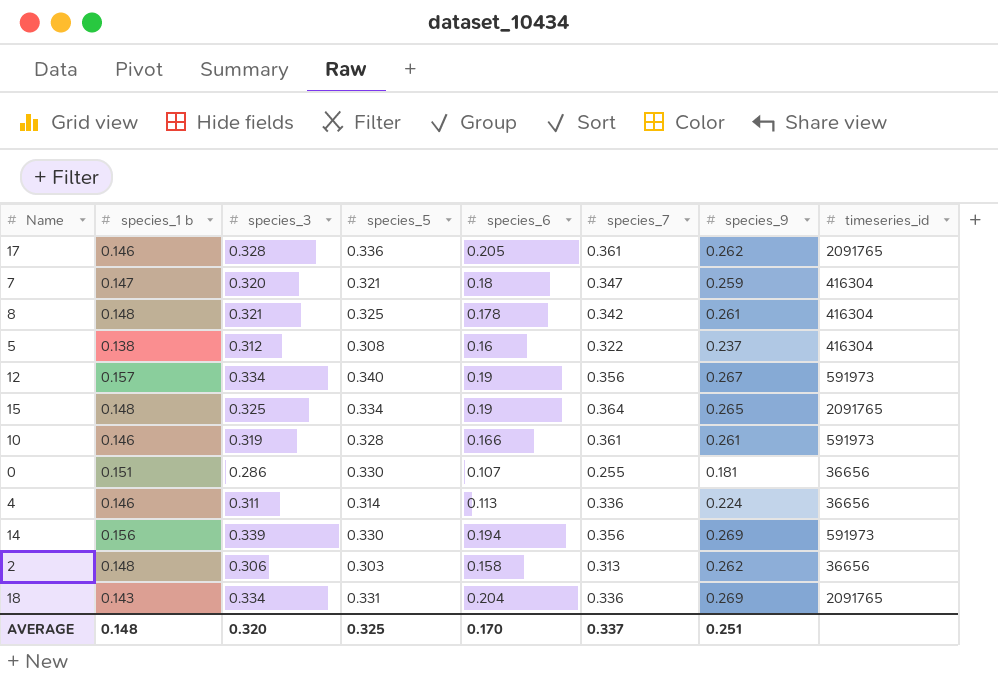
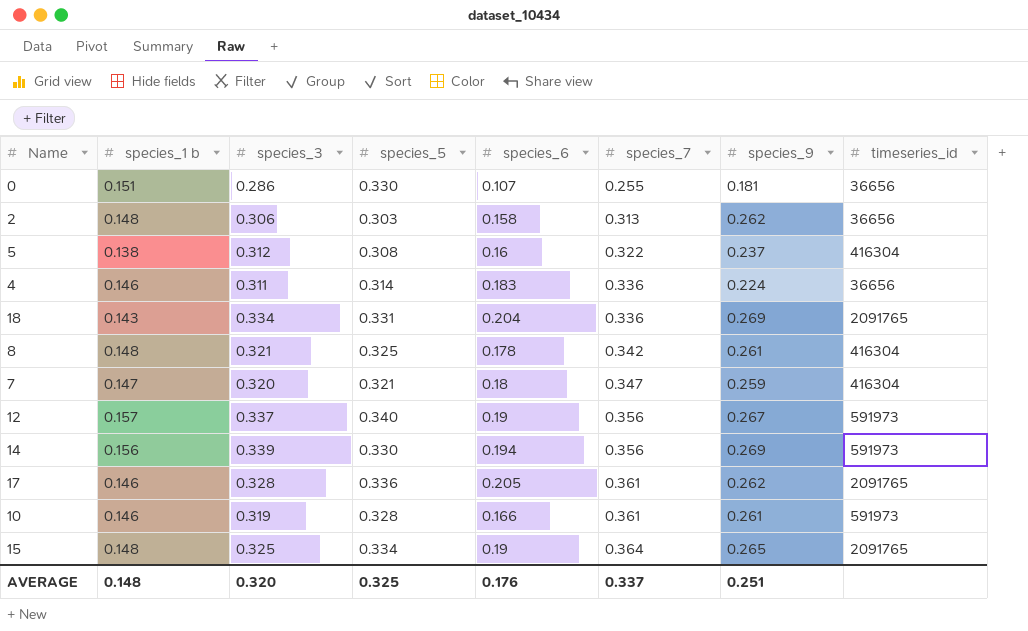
row order: none -> species_7 ascending
4 | species_6: 0.113 -> 0.183
12 | species_3: 0.334 -> 0.337
AVERAGE | species_6: 0.170 -> 0.176

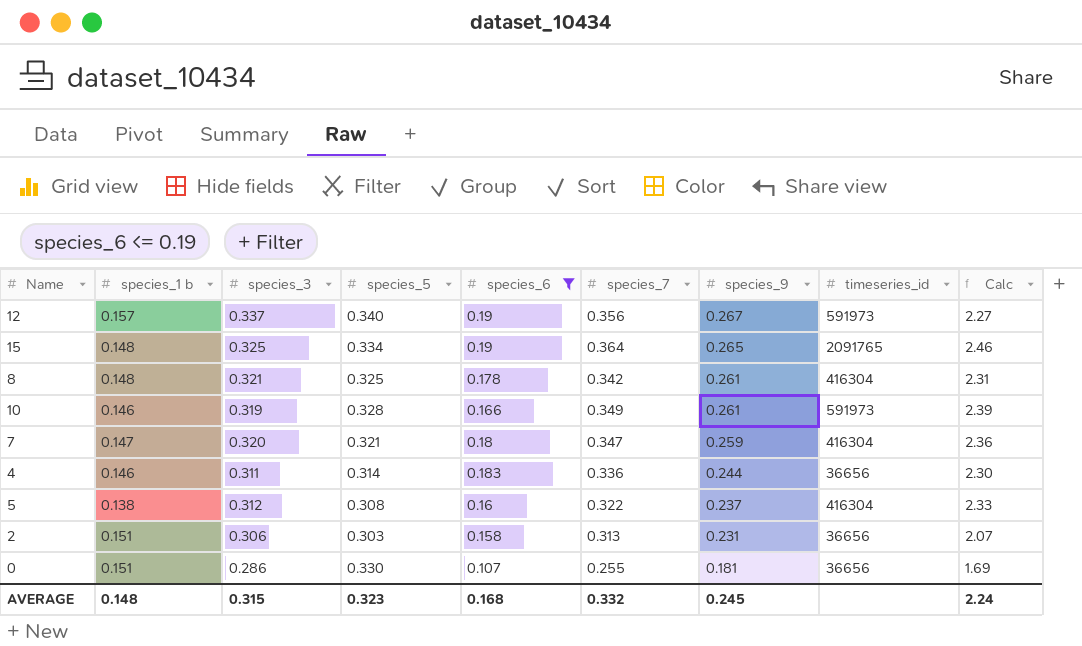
filter: none -> species_6 <= 0.19
row order: species_7 ascending -> species_9 descending
column Calc | formula: none -> [species_7] / [species_1 b]
10 | species_7: 0.361 -> 0.349
4 | species_9: 0.224 -> 0.244
2 | species_1 b: 0.148 -> 0.151
2 | species_9: 0.262 -> 0.231
AVERAGE | species_3: 0.320 -> 0.315
AVERAGE | species_5: 0.325 -> 0.323
AVERAGE | species_6: 0.176 -> 0.168
AVERAGE | species_7: 0.337 -> 0.332
AVERAGE | species_9: 0.251 -> 0.245

